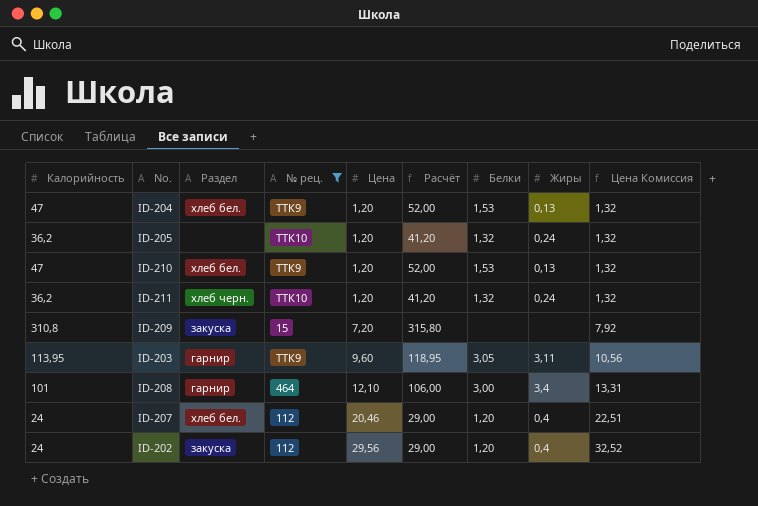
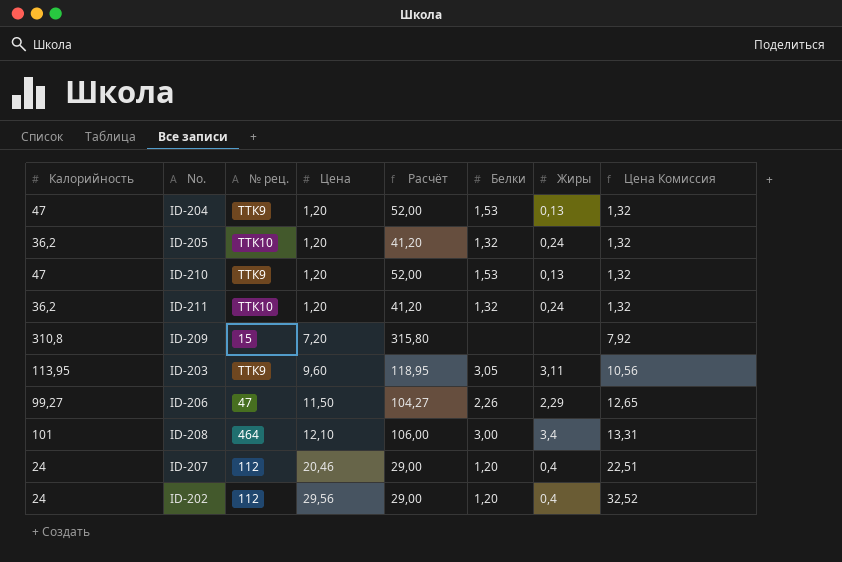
filter: № рец. != 47 -> none
column Раздел | position: 3 -> none

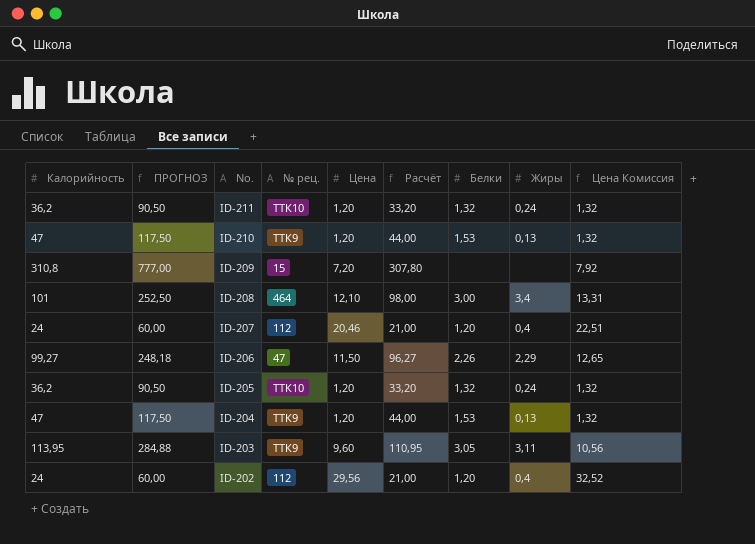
row order: Цена ascending -> No. descending
column ПРОГНОЗ | formula: none -> [Калорийность] * 2,5
column Расчёт | formula: [Калорийность] + 5 -> [Калорийность] - 3

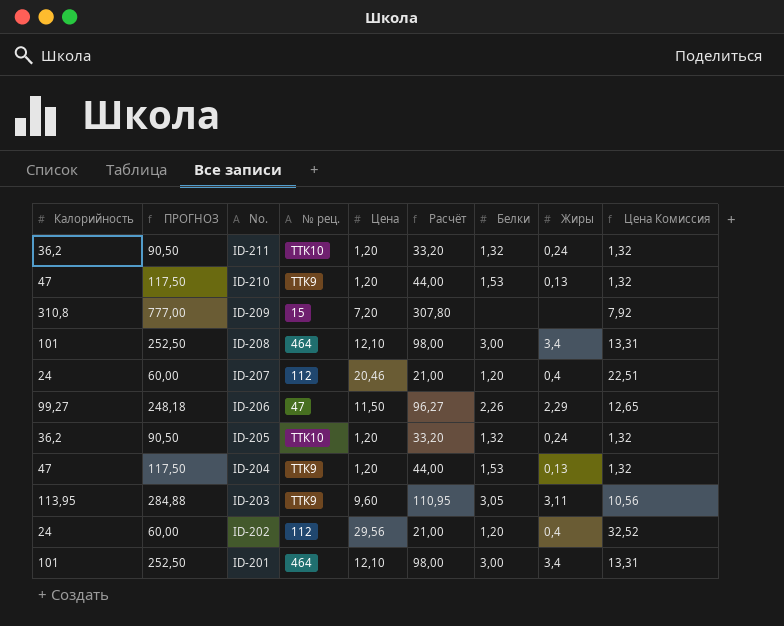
row ID-201: none -> 101 | 252,50 | 464 | 12,10 | 98,00 | 3,00 | 3,4 | 13,31

